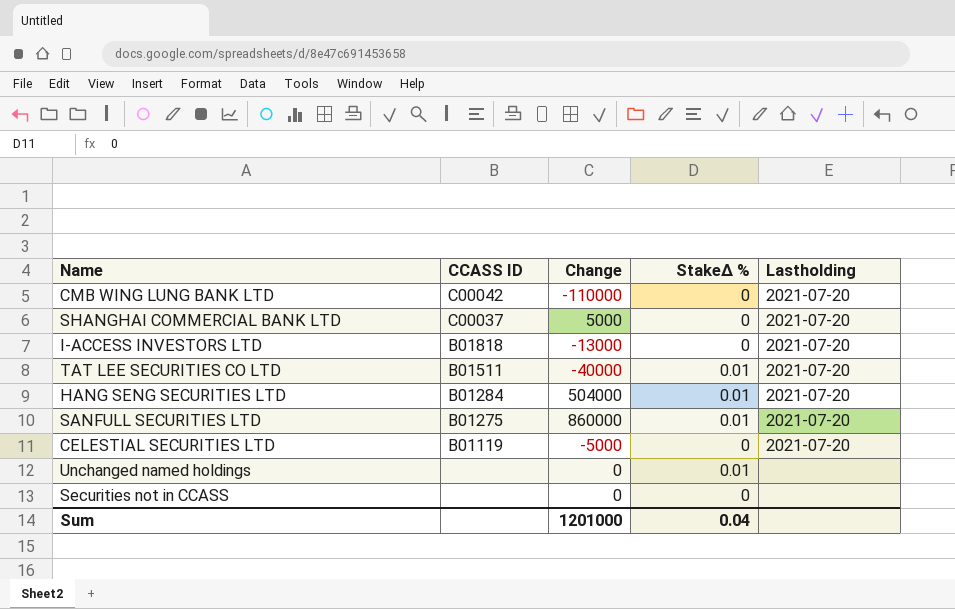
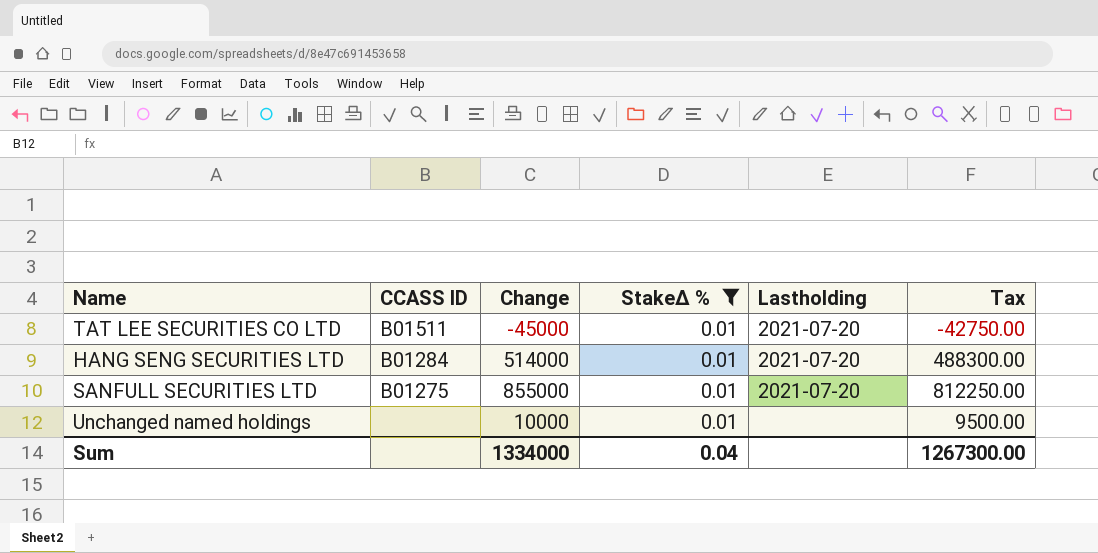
filter: none -> StakeΔ % = 0.01
column Tax | formula: none -> [Change] * 0.95
TAT LEE SECURITIES CO LTD | Change: -40000 -> -45000
HANG SENG SECURITIES LTD | Change: 504000 -> 514000
SANFULL SECURITIES LTD | Change: 860000 -> 855000
Unchanged named holdings | Change: 0 -> 10000
Sum | Change: 1201000 -> 1334000

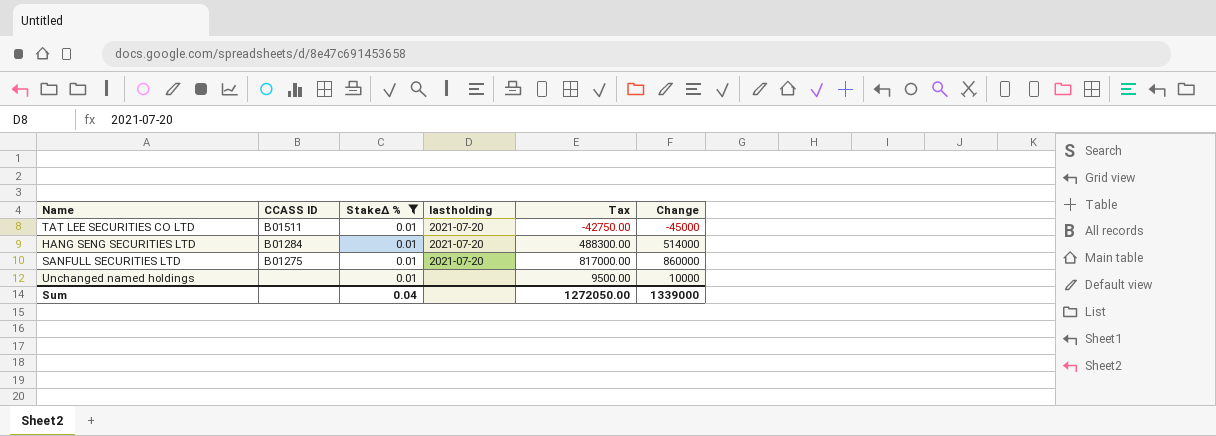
column name: Lastholding -> lastholding
column Change | position: 3 -> 6
SANFULL SECURITIES LTD | Tax: 812250.00 -> 817000.00
SANFULL SECURITIES LTD | Change: 855000 -> 860000
Sum | Tax: 1267300.00 -> 1272050.00
Sum | Change: 1334000 -> 1339000

